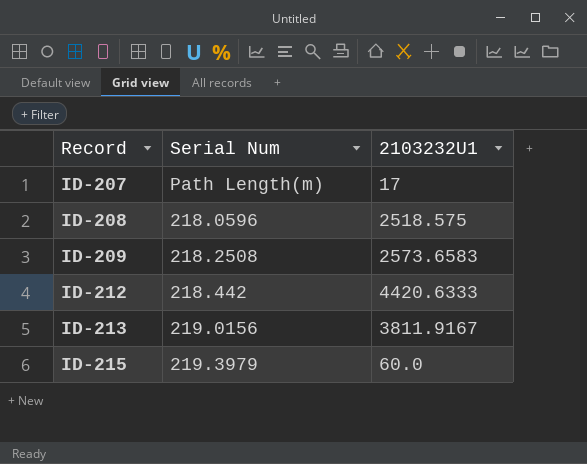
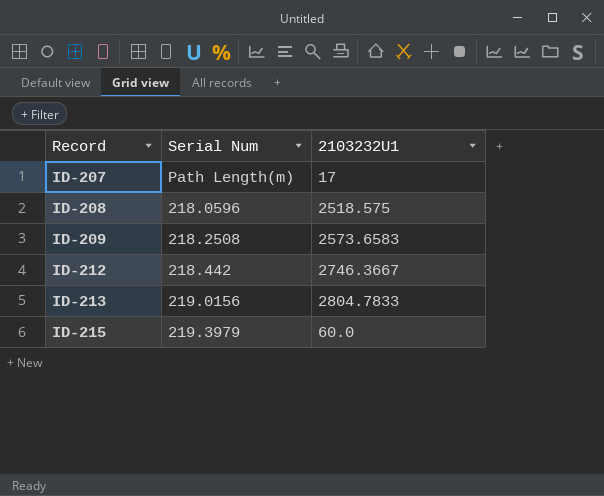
ID-212 | 2103232U1: 4420.6333 -> 2746.3667
ID-213 | 2103232U1: 3811.9167 -> 2804.7833

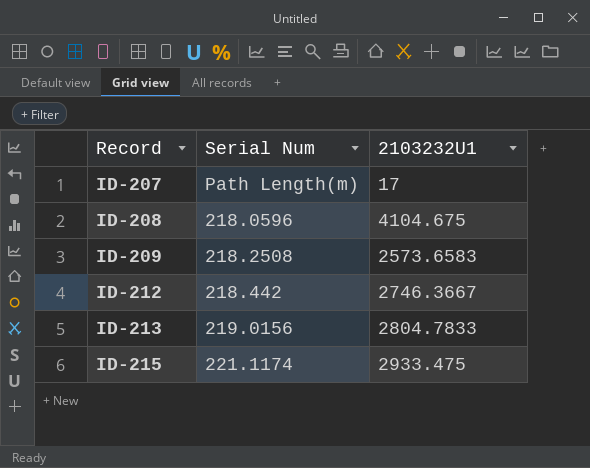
ID-208 | 2103232U1: 2518.575 -> 4104.675
ID-215 | Serial Num: 219.3979 -> 221.1174
ID-215 | 2103232U1: 60.0 -> 2933.475

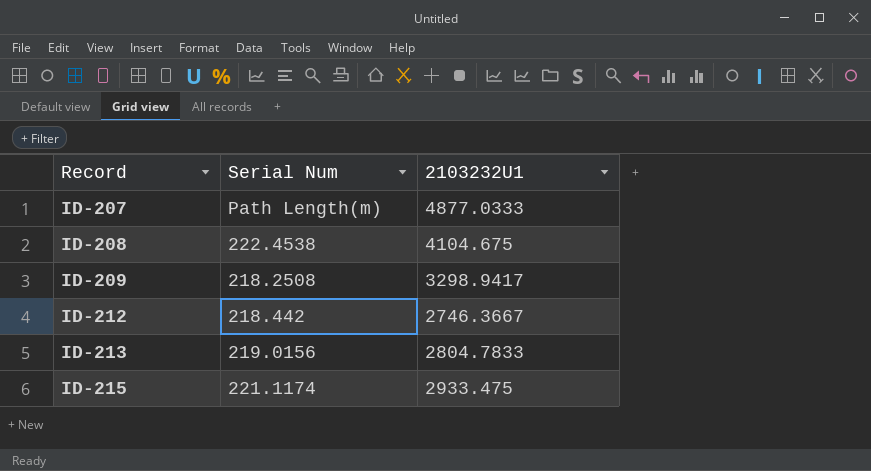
ID-207 | 2103232U1: 17 -> 4877.0333
ID-208 | Serial Num: 218.0596 -> 222.4538
ID-209 | 2103232U1: 2573.6583 -> 3298.9417

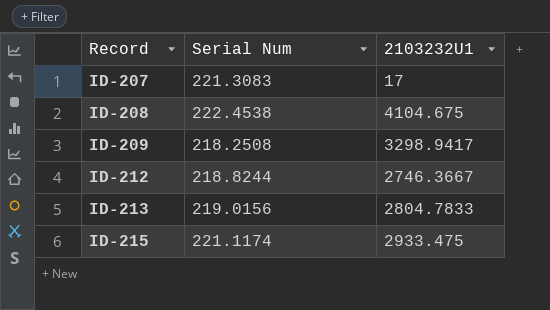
ID-207 | Serial Num: Path Length(m) -> 221.3083
ID-207 | 2103232U1: 4877.0333 -> 17
ID-212 | Serial Num: 218.442 -> 218.8244

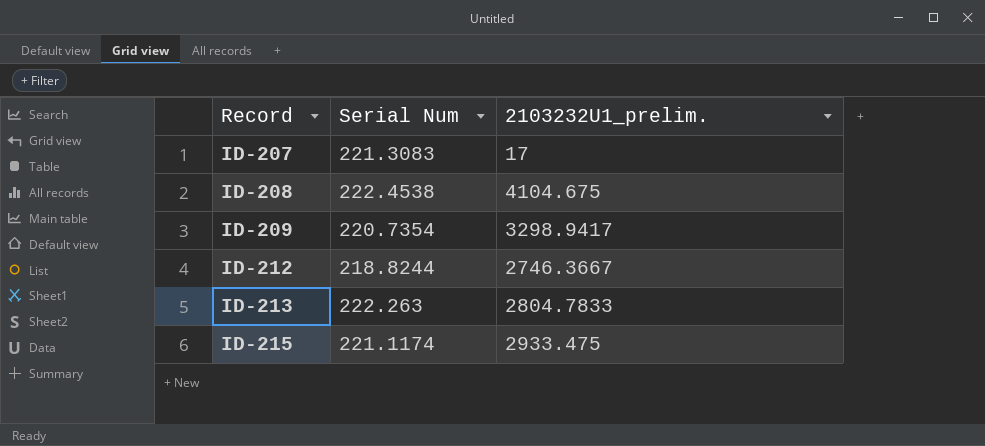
column name: 2103232U1 -> 2103232U1_prelim.
ID-209 | Serial Num: 218.2508 -> 220.7354
ID-213 | Serial Num: 219.0156 -> 222.263

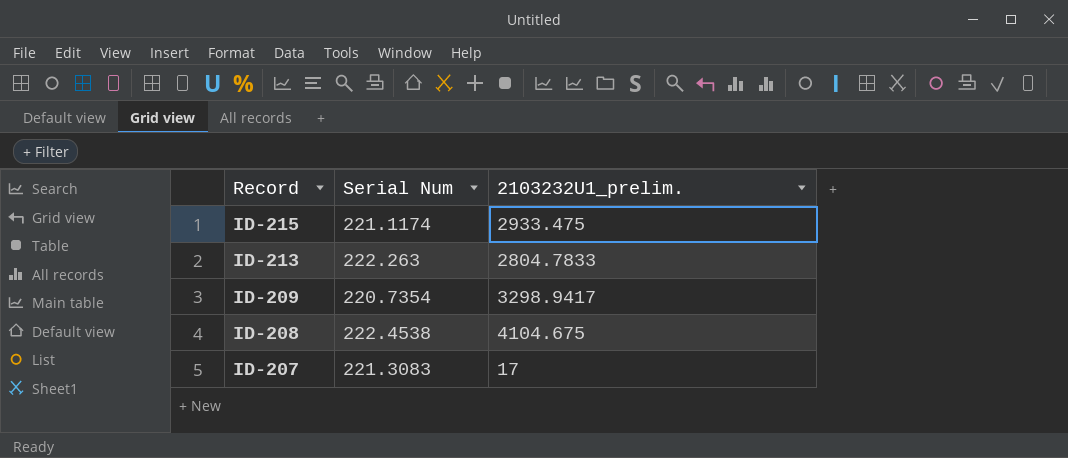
row order: Record ascending -> Record descending
row ID-212: 218.8244 | 2746.3667 -> none

